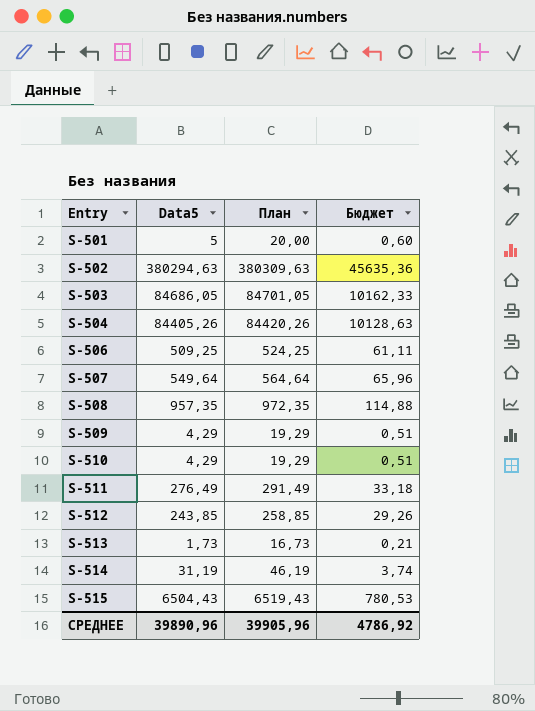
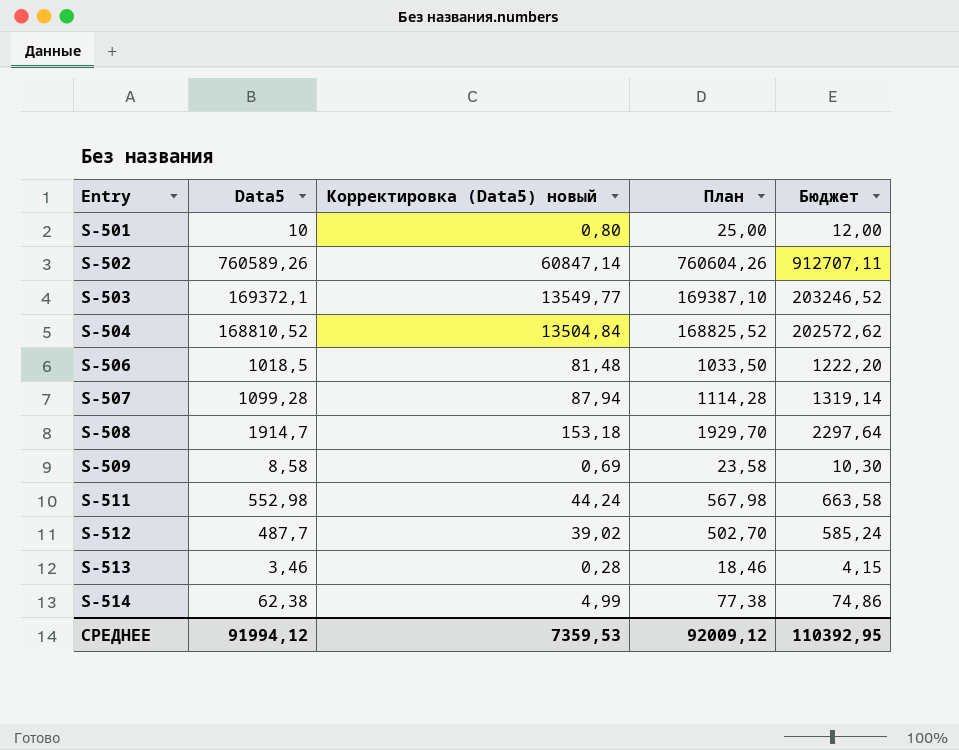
column Корректировка (Data5) новый | formula: none -> [Data5] * 0,08
column Бюджет | formula: [Data5] * 0,12 -> [Data5] * 1,2
row S-510: 4,29 | 19,29 | 0,51 -> none
row S-515: 6504,43 | 6519,43 | 780,53 -> none
S-501 | Data5: 5 -> 10
S-501 | План: 20,00 -> 25,00
S-502 | Data5: 380294,63 -> 760589,26
S-502 | План: 380309,63 -> 760604,26
S-503 | Data5: 84686,05 -> 169372,1
S-503 | План: 84701,05 -> 169387,10
S-504 | Data5: 84405,26 -> 168810,52
S-504 | План: 84420,26 -> 168825,52
S-506 | Data5: 509,25 -> 1018,5
S-506 | План: 524,25 -> 1033,50
S-507 | Data5: 549,64 -> 1099,28
S-507 | План: 564,64 -> 1114,28
S-508 | Data5: 957,35 -> 1914,7
S-508 | План: 972,35 -> 1929,70
S-509 | Data5: 4,29 -> 8,58
S-509 | План: 19,29 -> 23,58
S-511 | Data5: 276,49 -> 552,98
S-511 | План: 291,49 -> 567,98
S-512 | Data5: 243,85 -> 487,7
S-512 | План: 258,85 -> 502,70
S-513 | Data5: 1,73 -> 3,46
S-513 | План: 16,73 -> 18,46
S-514 | Data5: 31,19 -> 62,38
S-514 | План: 46,19 -> 77,38
СРЕДНЕЕ | Data5: 39890,96 -> 91994,12
СРЕДНЕЕ | План: 39905,96 -> 92009,12
СРЕДНЕЕ | Бюджет: 4786,92 -> 110392,95

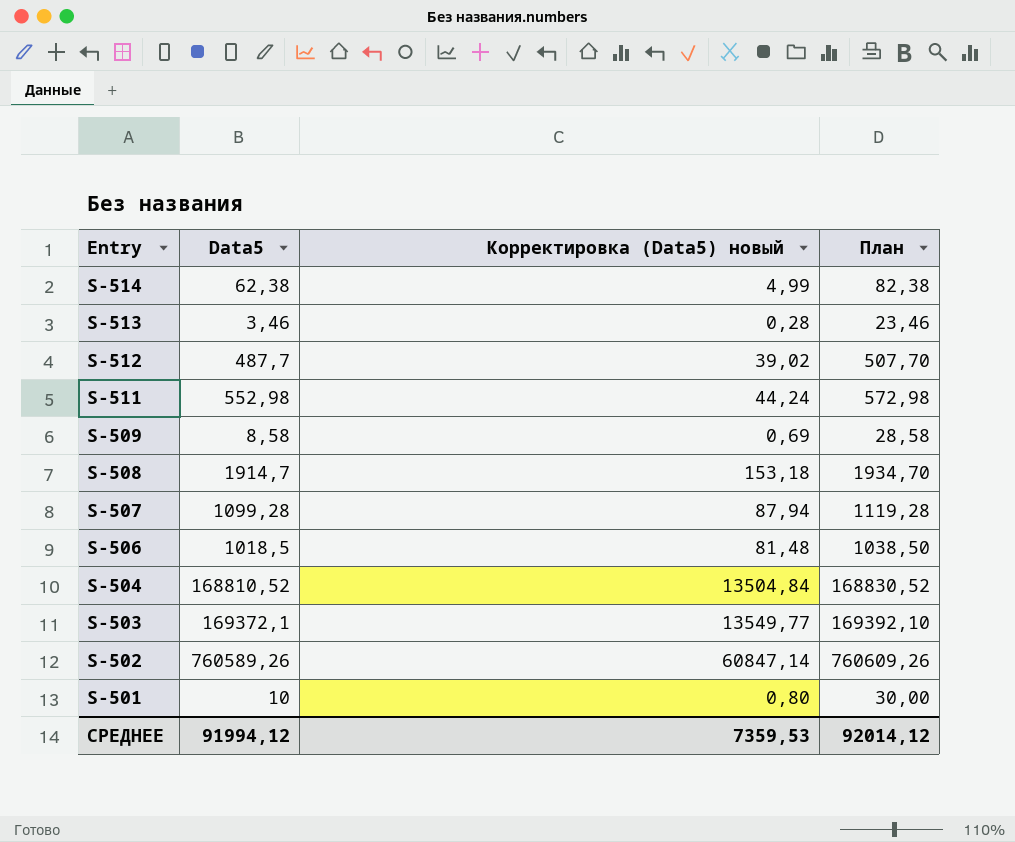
row order: Entry ascending -> Entry descending
column Бюджет | formula: [Data5] * 1,2 -> none
column План | formula: [Data5] + 15 -> [Data5] + 20
СРЕДНЕЕ | План: 92009,12 -> 92014,12

